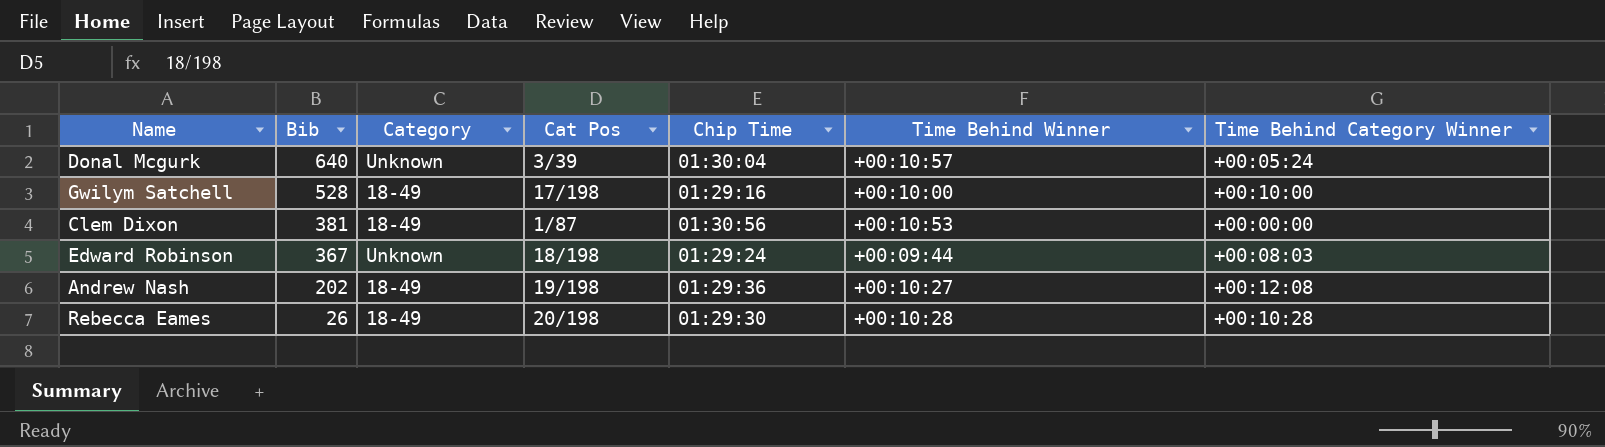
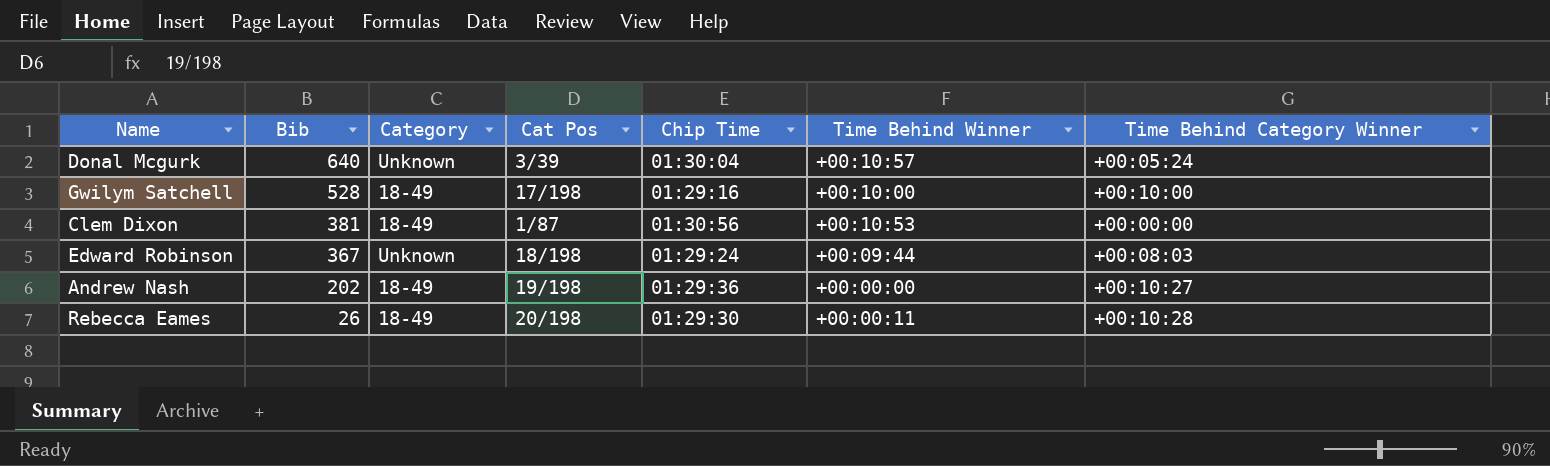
Andrew Nash | Time Behind Winner: +00:10:27 -> +00:00:00
Andrew Nash | Time Behind Category Winner: +00:12:08 -> +00:10:27
Rebecca Eames | Time Behind Winner: +00:10:28 -> +00:00:11

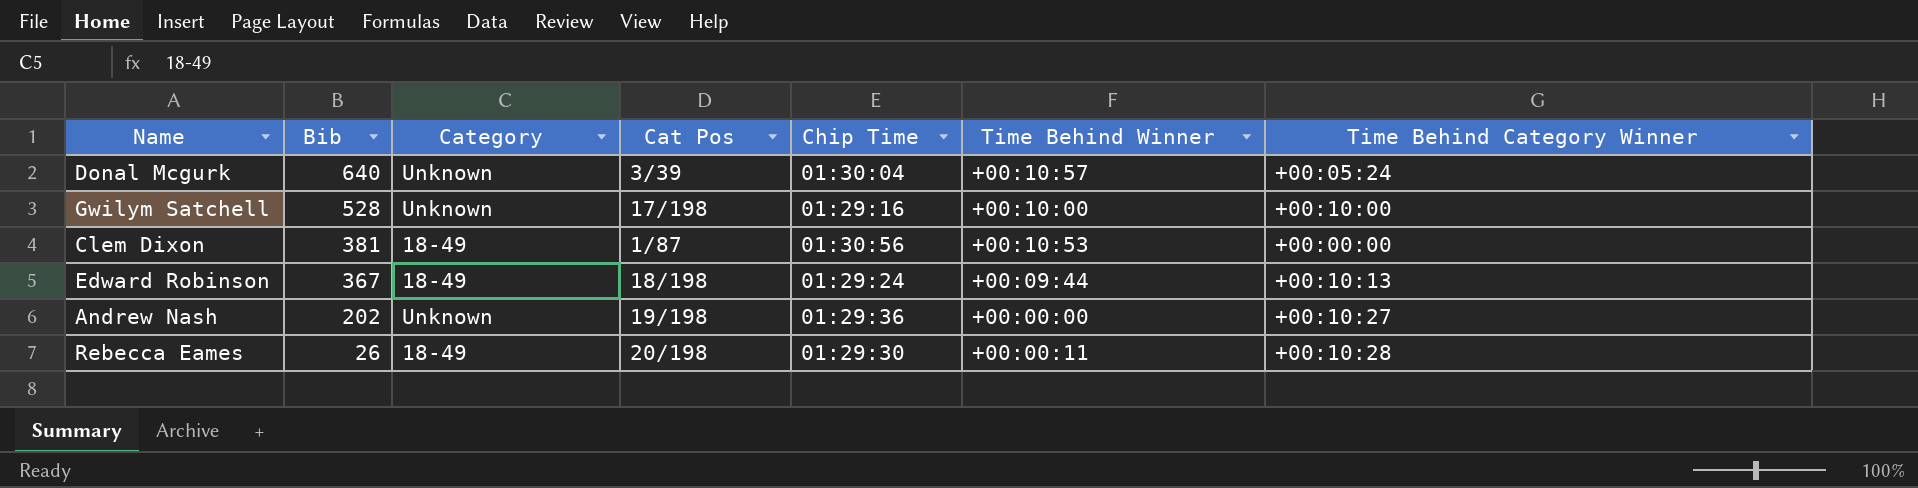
Gwilym Satchell | Category: 18-49 -> Unknown
Edward Robinson | Category: Unknown -> 18-49
Edward Robinson | Time Behind Category Winner: +00:08:03 -> +00:10:13
Andrew Nash | Category: 18-49 -> Unknown

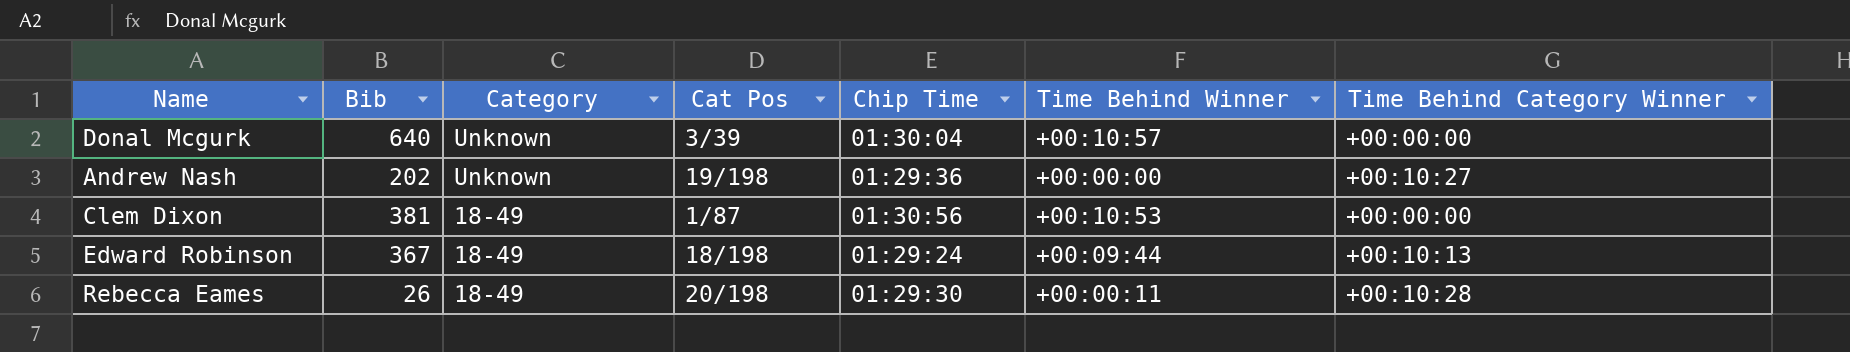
row order: Bib descending -> Category descending
row Gwilym Satchell: 528 | Unknown | 17/198 | 01:29:16 | +00:10:00 | +00:10:00 -> none
Donal Mcgurk | Time Behind Category Winner: +00:05:24 -> +00:00:00

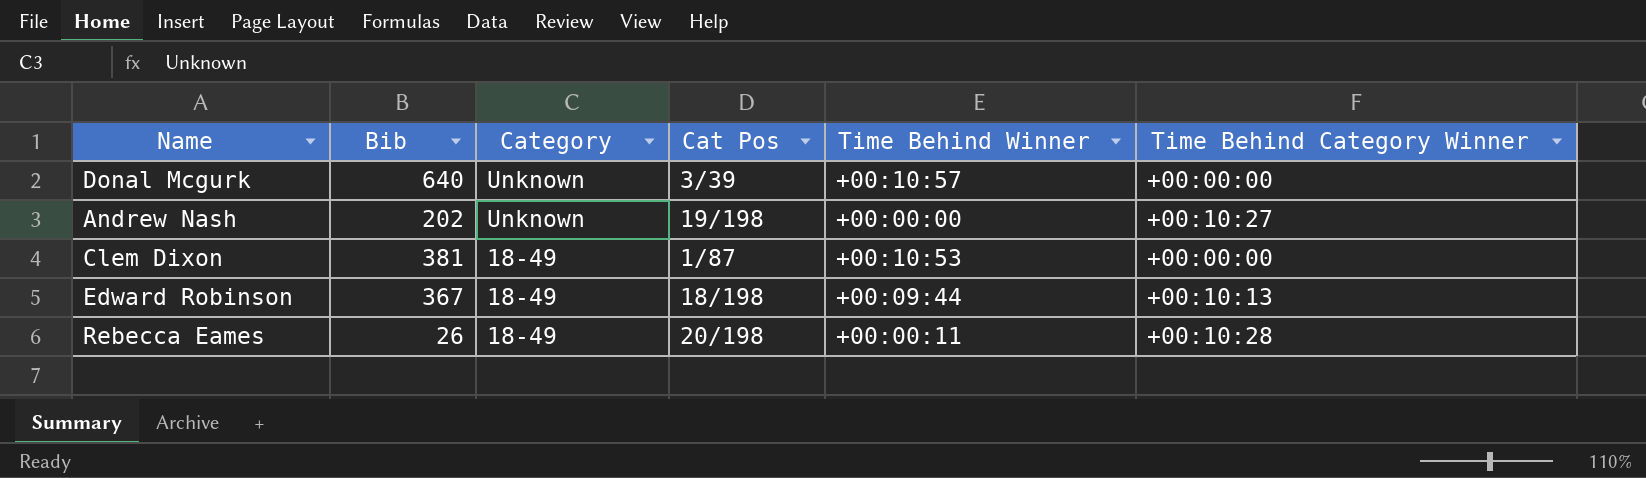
column Chip Time | position: 5 -> none

